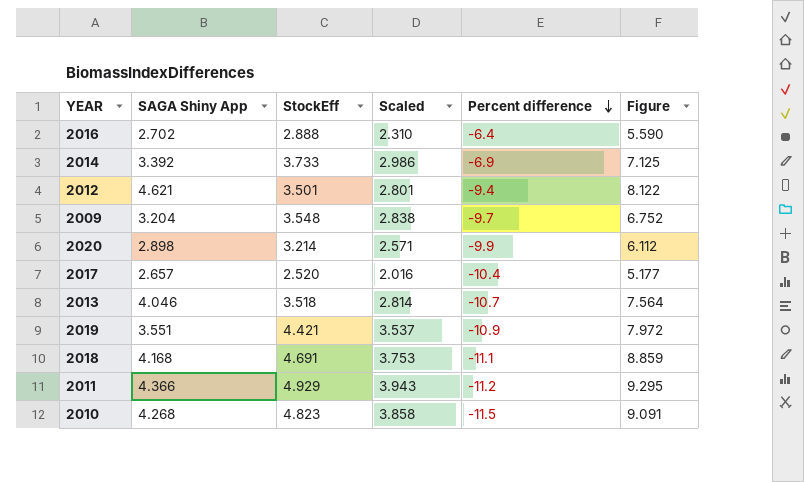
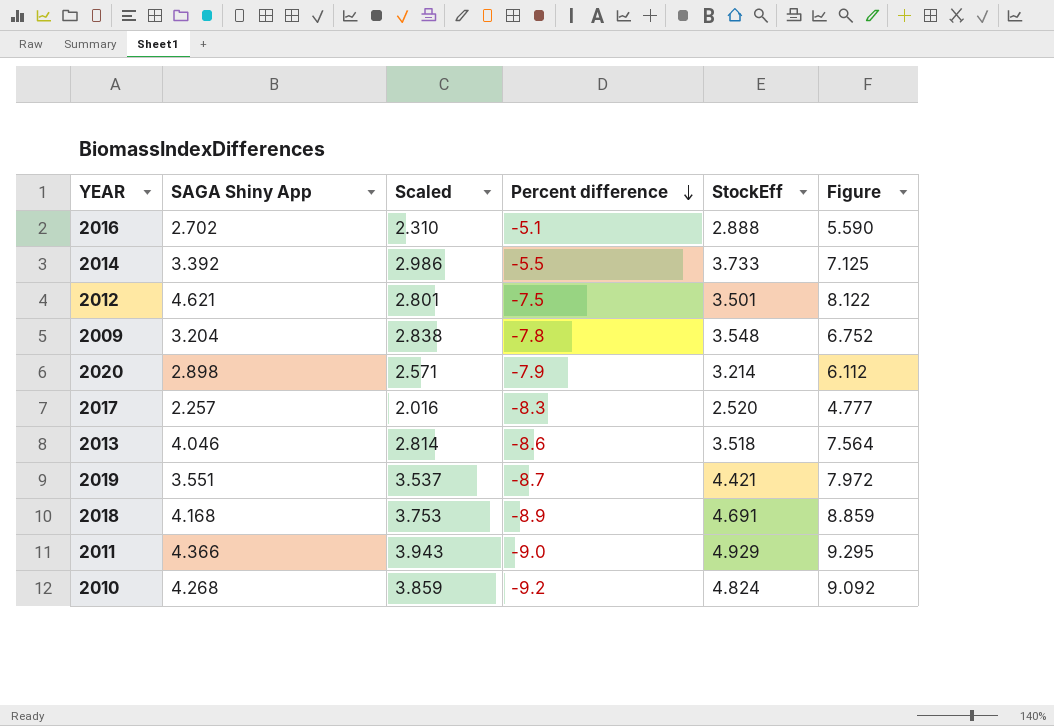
column StockEff | position: 3 -> 5
2016 | Percent difference: -6.4 -> -5.1
2014 | Percent difference: -6.9 -> -5.5
2012 | Percent difference: -9.4 -> -7.5
2009 | Percent difference: -9.7 -> -7.8
2020 | Percent difference: -9.9 -> -7.9
2017 | SAGA Shiny App: 2.657 -> 2.257
2017 | Percent difference: -10.4 -> -8.3
2017 | Figure: 5.177 -> 4.777
2013 | Percent difference: -10.7 -> -8.6
2019 | Percent difference: -10.9 -> -8.7
2018 | Percent difference: -11.1 -> -8.9
2011 | Percent difference: -11.2 -> -9.0
2010 | Scaled: 3.858 -> 3.859
2010 | Percent difference: -11.5 -> -9.2
2010 | StockEff: 4.823 -> 4.824
2010 | Figure: 9.091 -> 9.092

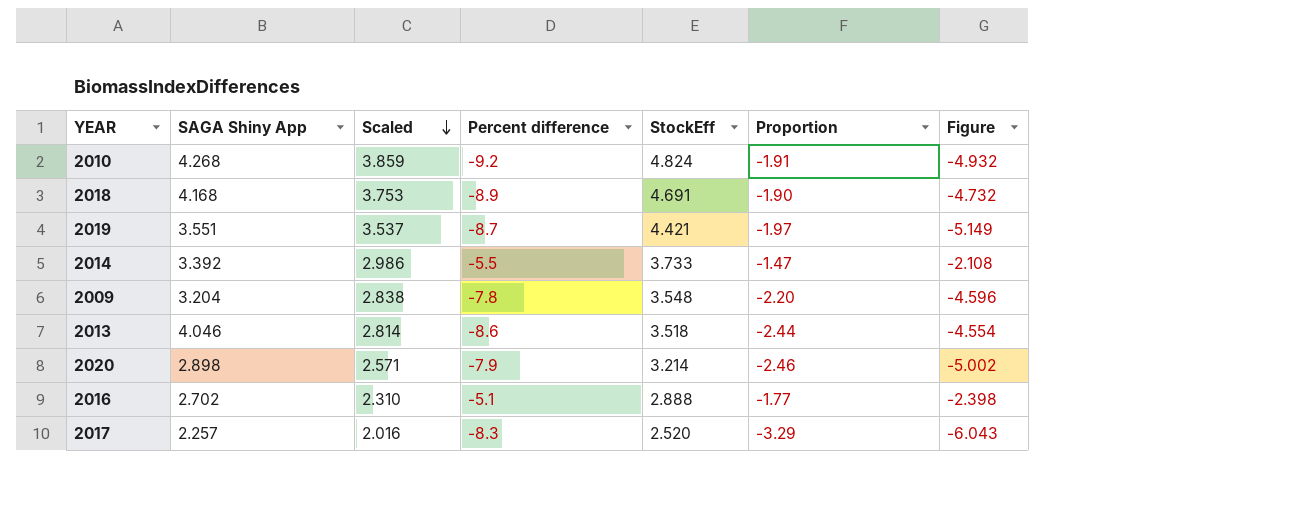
row order: Percent difference descending -> Scaled descending
column Proportion | formula: none -> [Percent difference] / [StockEff]
column Figure | formula: [SAGA Shiny App] + [StockEff] -> [SAGA Shiny App] + [Percent difference]
row 2012: 4.621 | 2.801 | -7.5 | 3.501 | 8.122 -> none
row 2011: 4.366 | 3.943 | -9.0 | 4.929 | 9.295 -> none

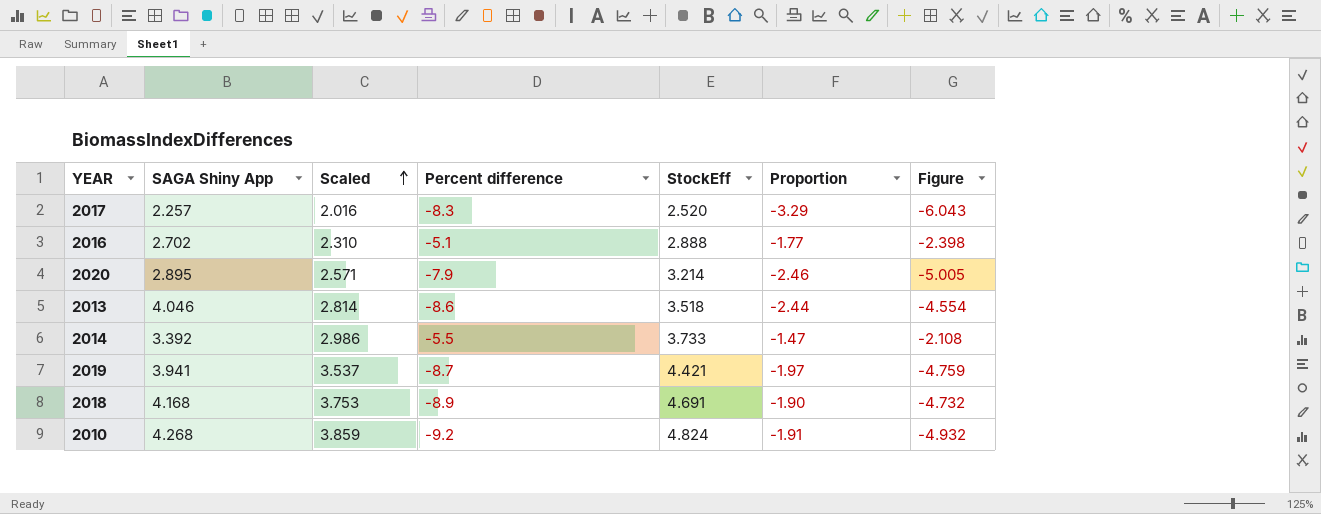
row order: Scaled descending -> Scaled ascending
row 2009: 3.204 | 2.838 | -7.8 | 3.548 | -2.20 | -4.596 -> none
2020 | SAGA Shiny App: 2.898 -> 2.895
2020 | Figure: -5.002 -> -5.005
2019 | SAGA Shiny App: 3.551 -> 3.941
2019 | Figure: -5.149 -> -4.759

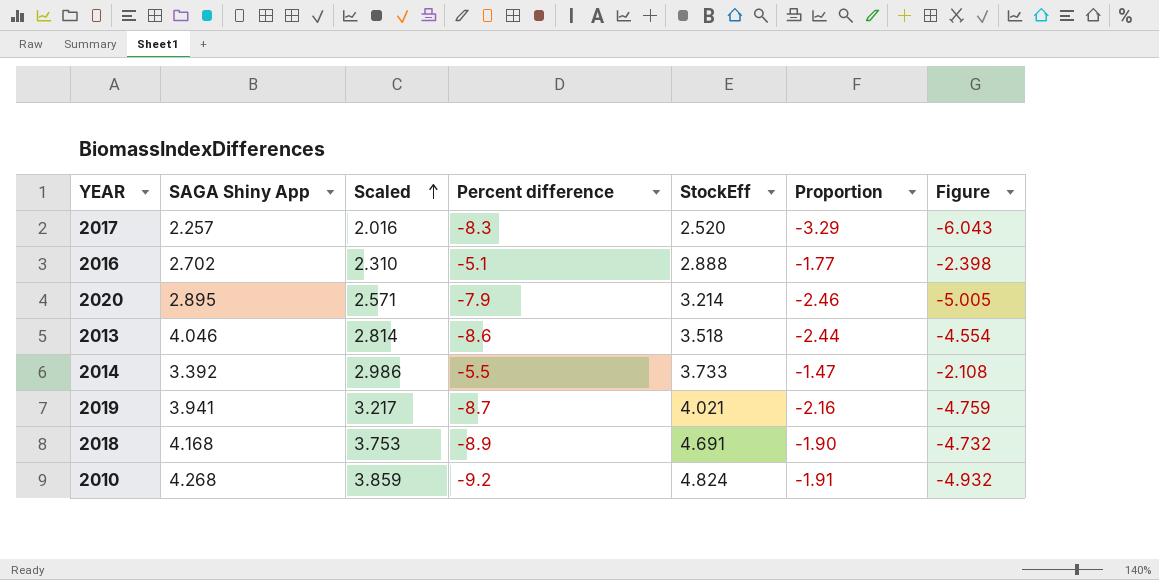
2019 | Scaled: 3.537 -> 3.217
2019 | StockEff: 4.421 -> 4.021
2019 | Proportion: -1.97 -> -2.16

